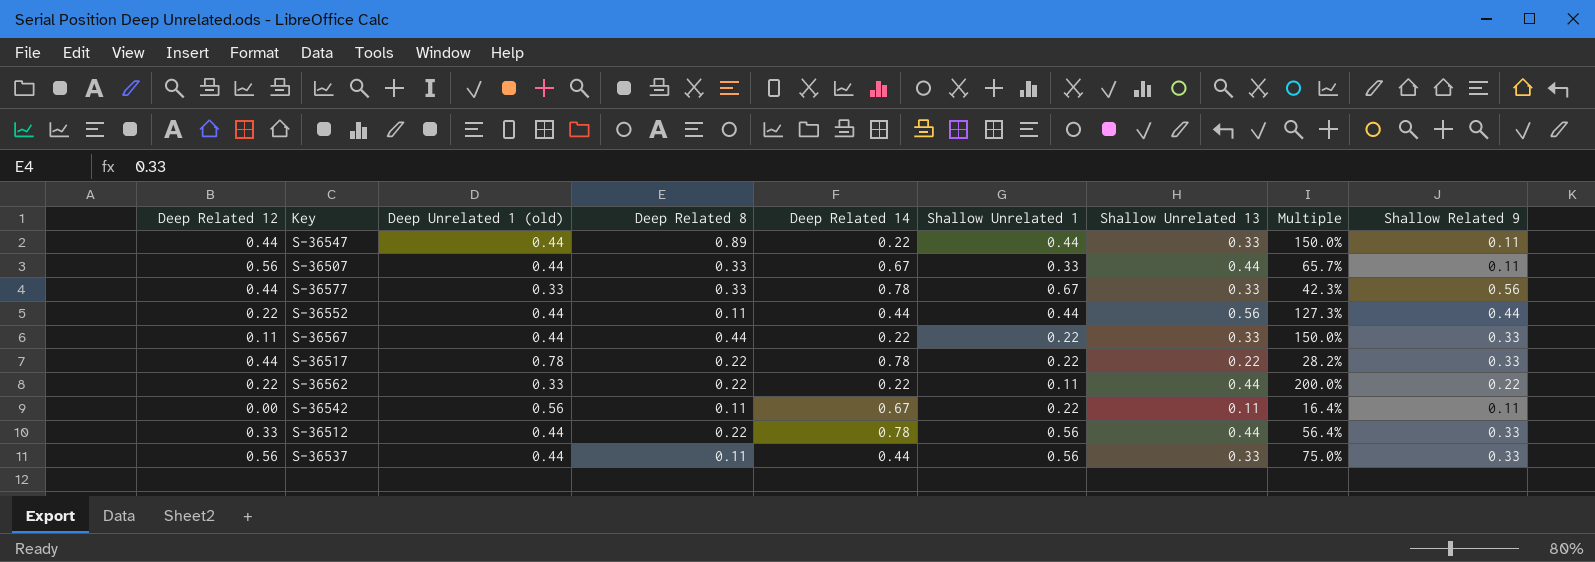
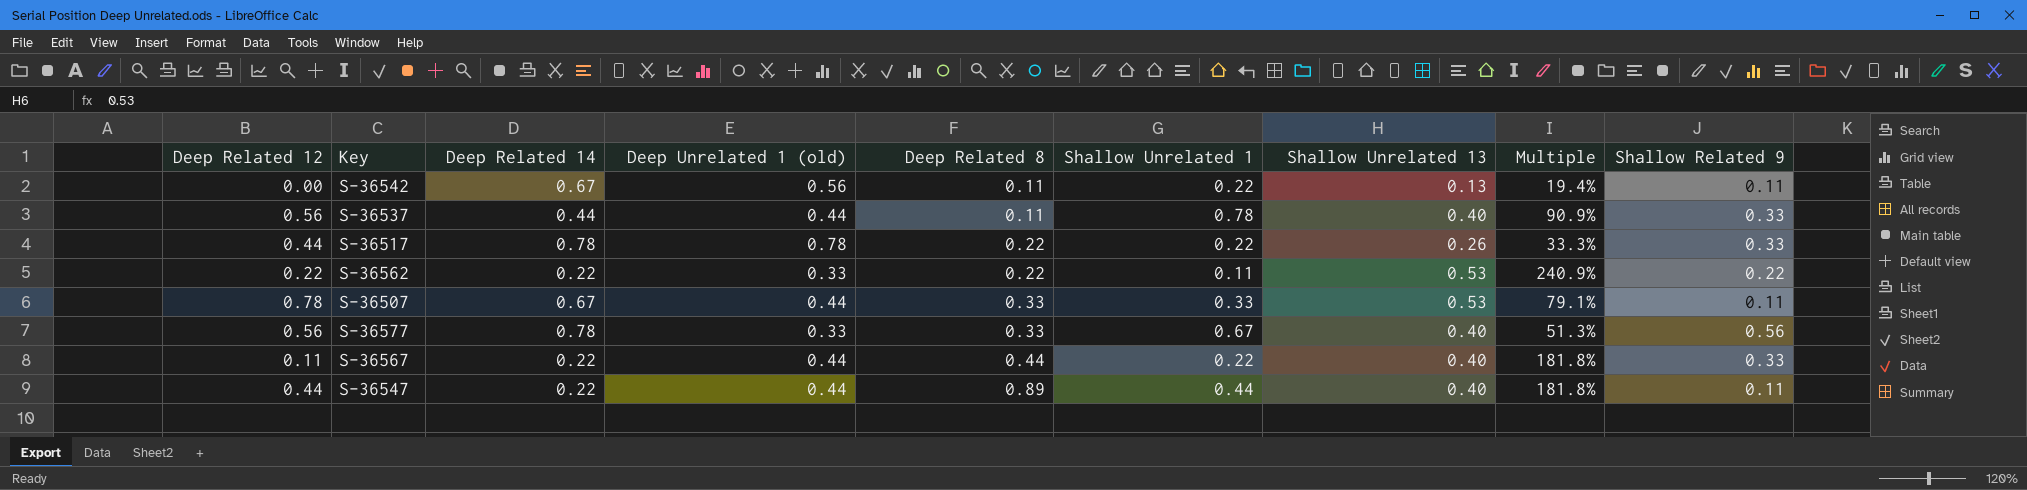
row order: none -> Deep Related 8 ascending
column Deep Related 14 | position: 5 -> 3
row S-36552: 0.22 | 0.44 | 0.11 | 0.44 | 0.44 | 0.56 | 127.3% | 0.44 -> none
row S-36512: 0.33 | 0.44 | 0.22 | 0.78 | 0.56 | 0.44 | 56.4% | 0.33 -> none
S-36542 | Shallow Unrelated 13: 0.11 -> 0.13
S-36542 | Multiple: 16.4% -> 19.4%
S-36537 | Shallow Unrelated 1: 0.56 -> 0.78
S-36537 | Shallow Unrelated 13: 0.33 -> 0.40
S-36537 | Multiple: 75.0% -> 90.9%
S-36517 | Shallow Unrelated 13: 0.22 -> 0.26
S-36517 | Multiple: 28.2% -> 33.3%
S-36562 | Shallow Unrelated 13: 0.44 -> 0.53
S-36562 | Multiple: 200.0% -> 240.9%
S-36507 | Deep Related 12: 0.56 -> 0.78
S-36507 | Shallow Unrelated 13: 0.44 -> 0.53
S-36507 | Multiple: 65.7% -> 79.1%
S-36577 | Deep Related 12: 0.44 -> 0.56
S-36577 | Shallow Unrelated 13: 0.33 -> 0.40
S-36577 | Multiple: 42.3% -> 51.3%
S-36567 | Shallow Unrelated 13: 0.33 -> 0.40
S-36567 | Multiple: 150.0% -> 181.8%
S-36547 | Shallow Unrelated 13: 0.33 -> 0.40
S-36547 | Multiple: 150.0% -> 181.8%

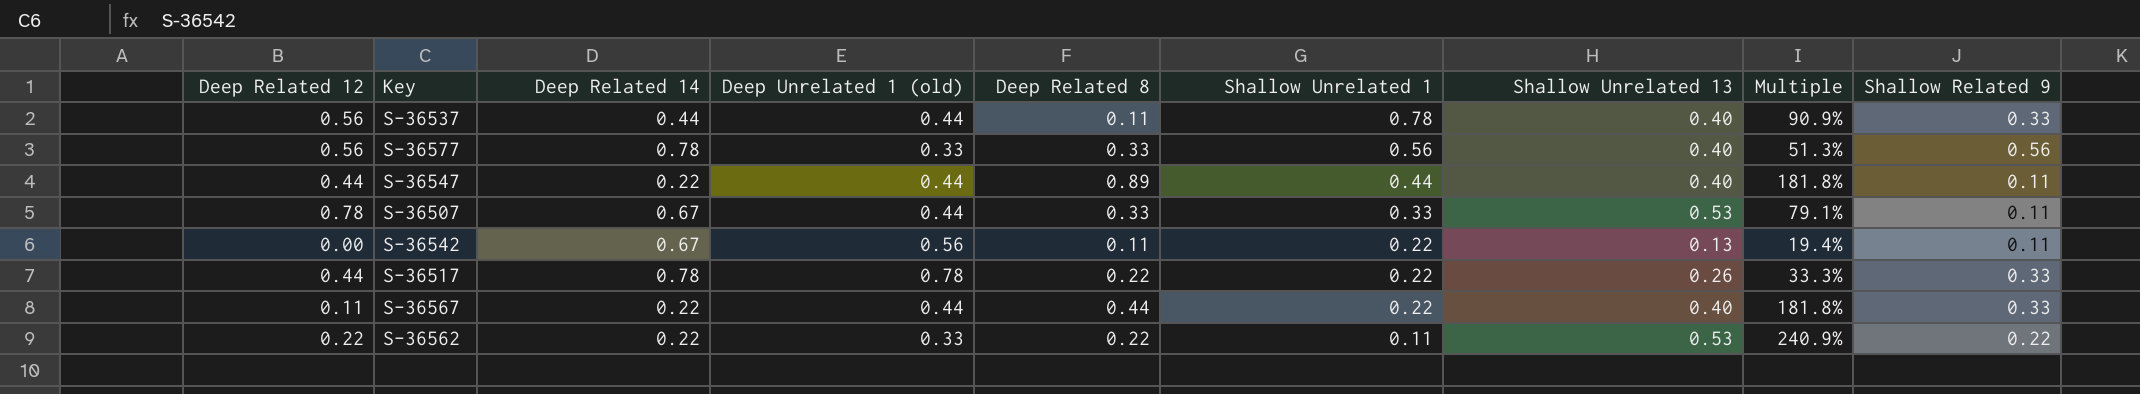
row order: Deep Related 8 ascending -> Shallow Unrelated 1 descending
S-36577 | Shallow Unrelated 1: 0.67 -> 0.56

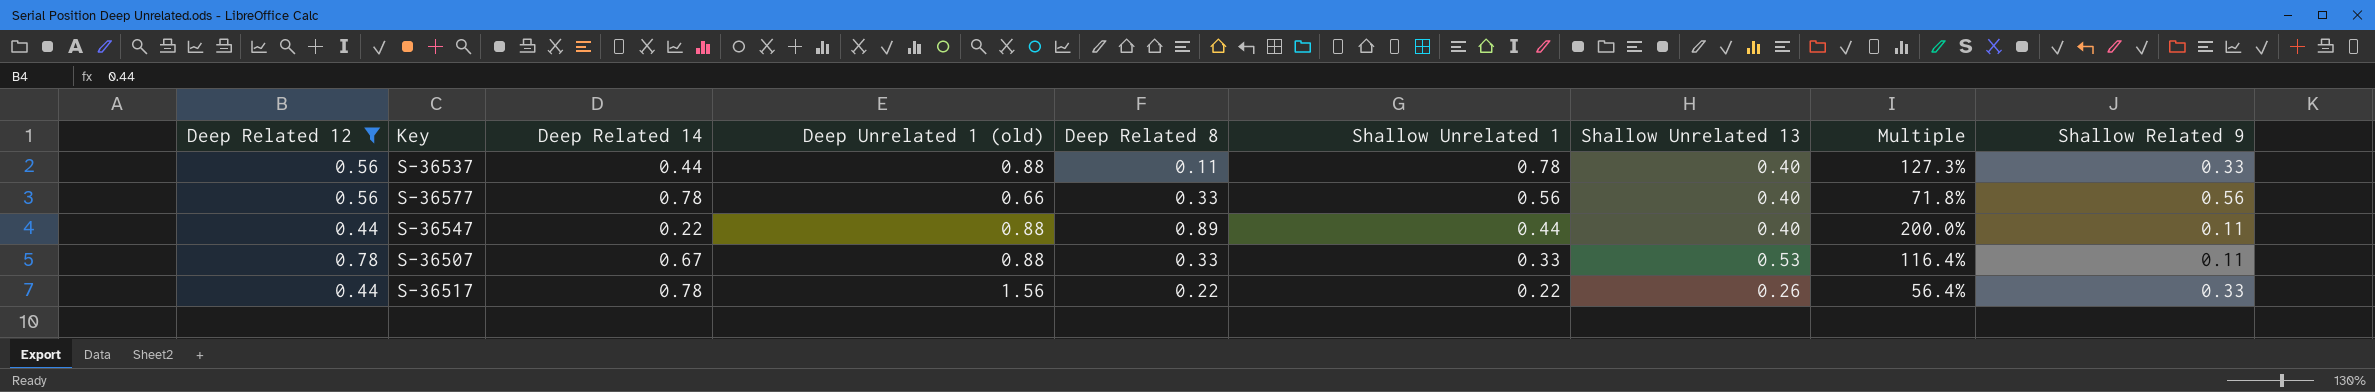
filter: none -> Deep Related 12 >= 0.44
column Multiple | formula: [Shallow Unrelated 13] / [Deep Related 14] -> [Deep Related 12] / [Deep Related 14]
S-36537 | Deep Unrelated 1 (old): 0.44 -> 0.88
S-36577 | Deep Unrelated 1 (old): 0.33 -> 0.66
S-36547 | Deep Unrelated 1 (old): 0.44 -> 0.88
S-36507 | Deep Unrelated 1 (old): 0.44 -> 0.88
S-36517 | Deep Unrelated 1 (old): 0.78 -> 1.56

